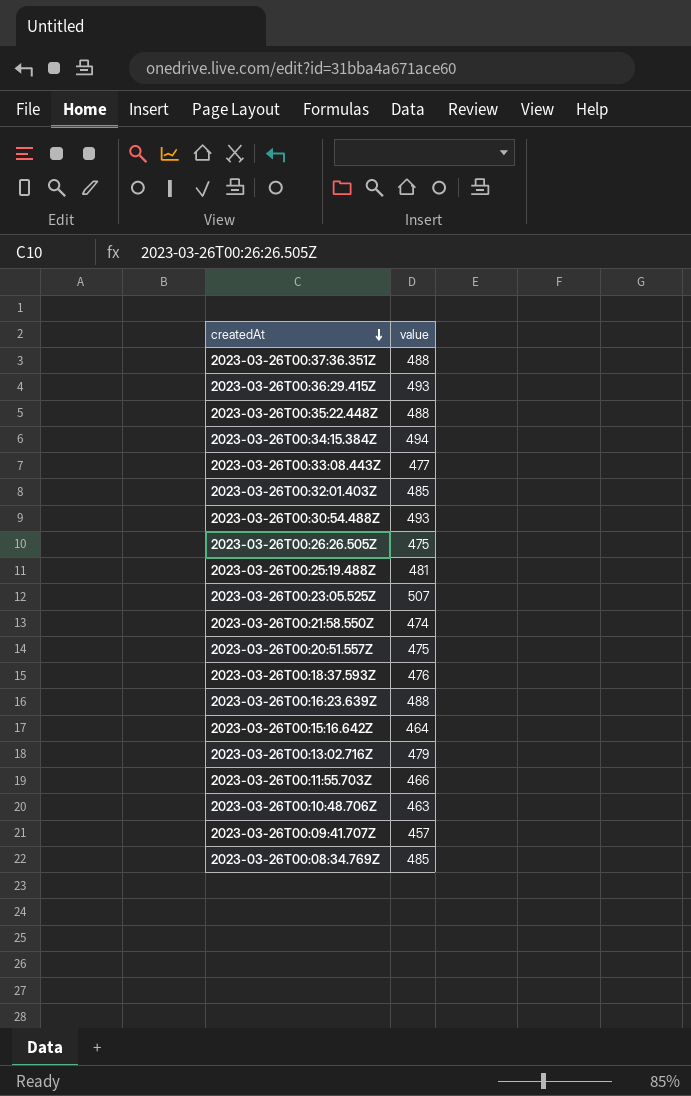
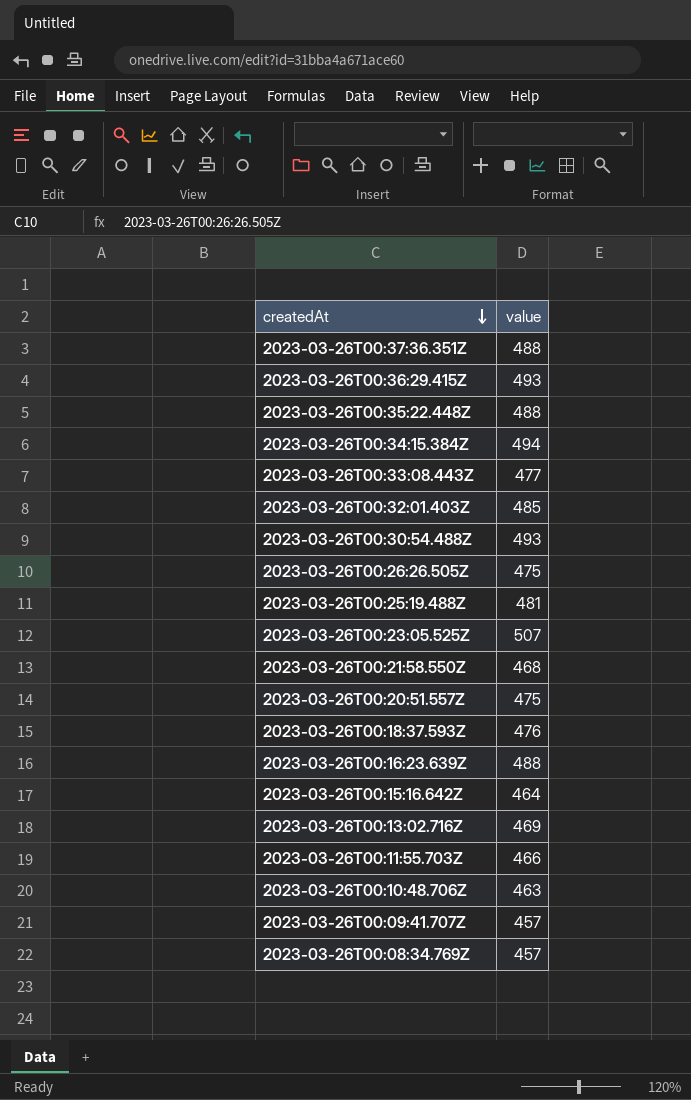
2023-03-26T00:21:58.550Z | value: 474 -> 468
2023-03-26T00:13:02.716Z | value: 479 -> 469
2023-03-26T00:08:34.769Z | value: 485 -> 457

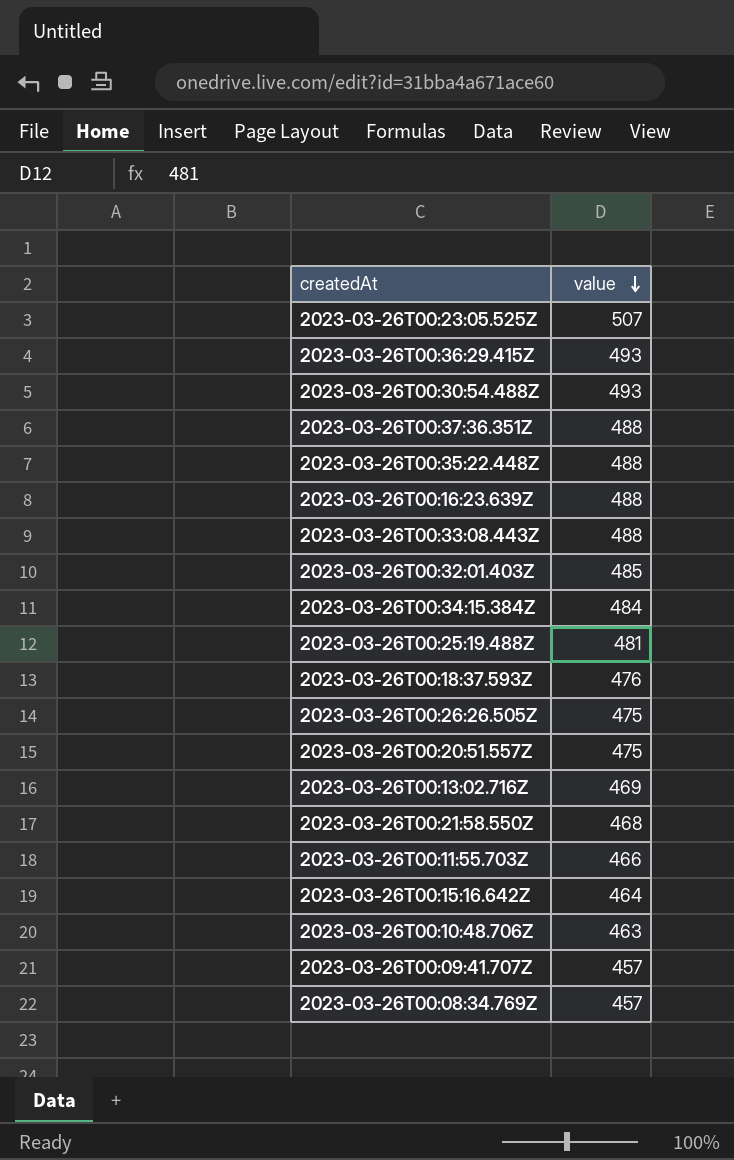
row order: createdAt descending -> value descending
2023-03-26T00:33:08.443Z | value: 477 -> 488
2023-03-26T00:34:15.384Z | value: 494 -> 484

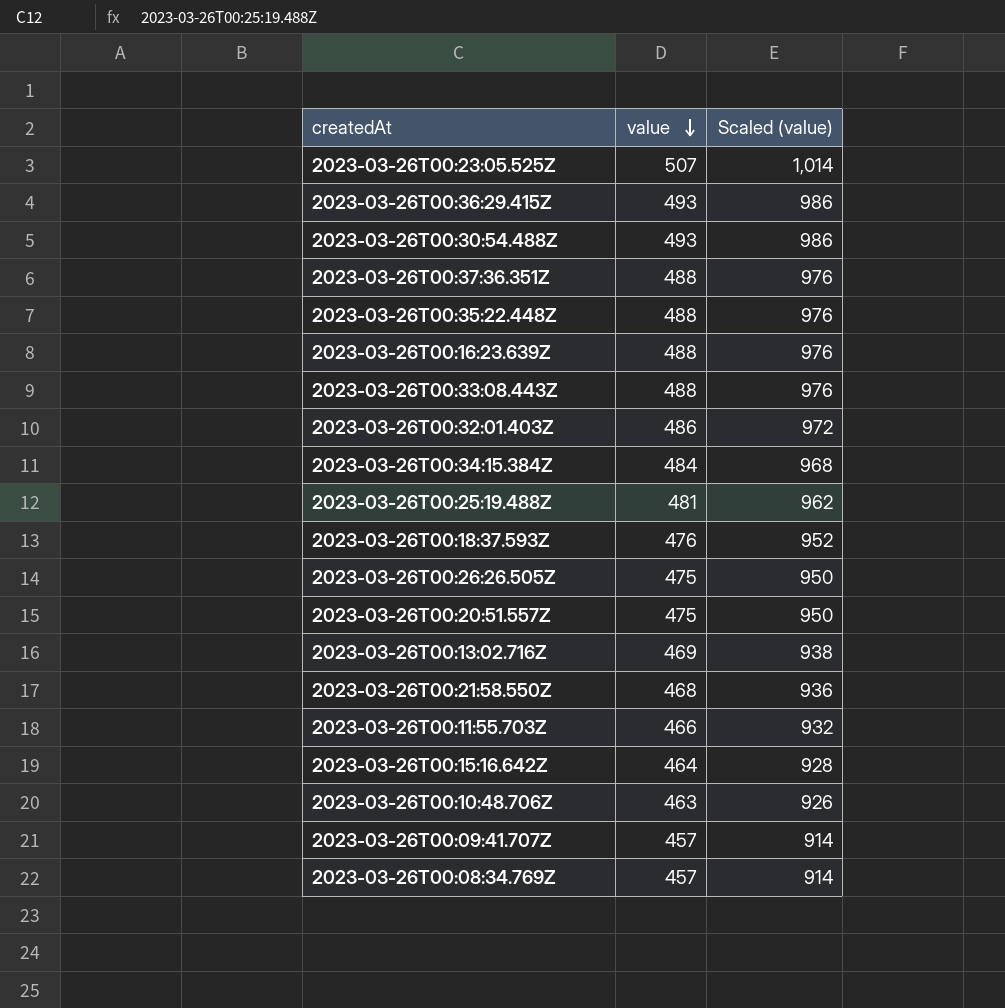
column Scaled (value) | formula: none -> [value] * 2
2023-03-26T00:32:01.403Z | value: 485 -> 486

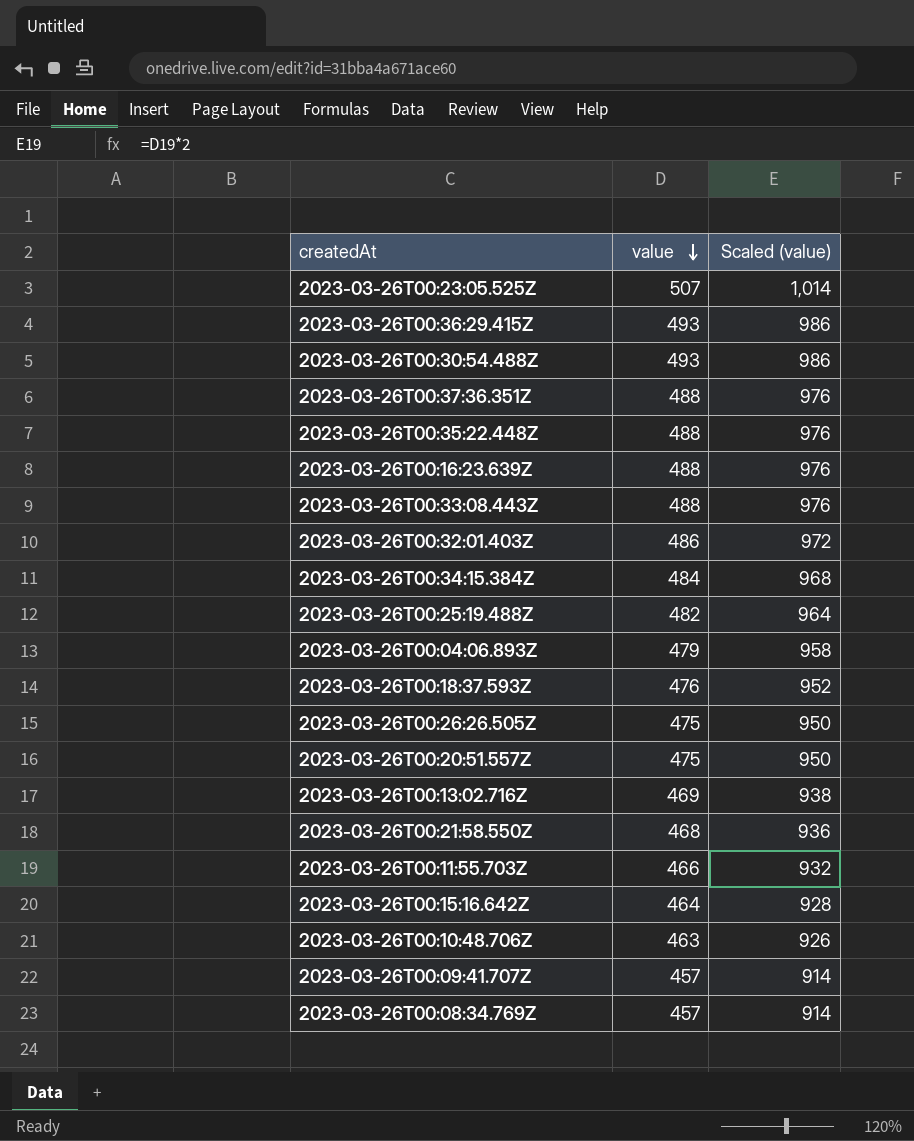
2023-03-26T00:25:19.488Z | value: 481 -> 482
2023-03-26T00:25:19.488Z | Scaled (value): 962 -> 964
row 2023-03-26T00:04:06.893Z: none -> 479 | 958

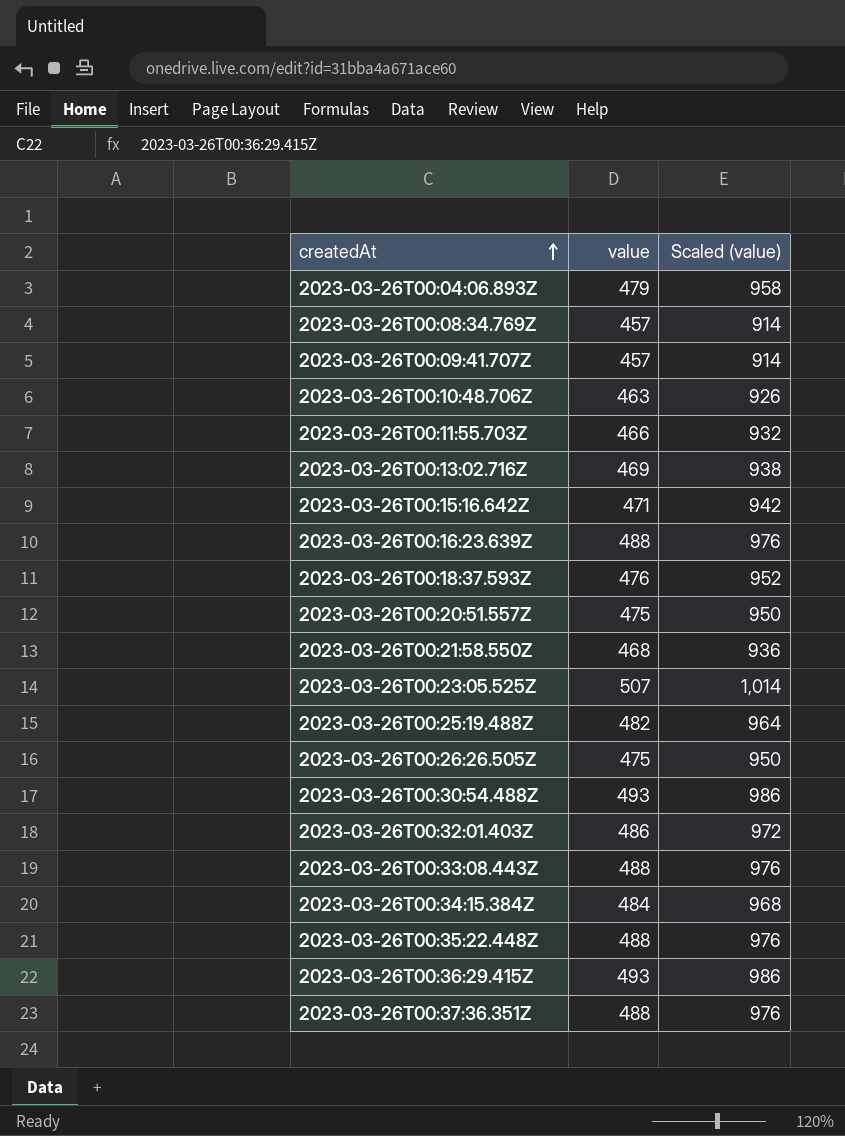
row order: value descending -> createdAt ascending
2023-03-26T00:15:16.642Z | value: 464 -> 471
2023-03-26T00:15:16.642Z | Scaled (value): 928 -> 942

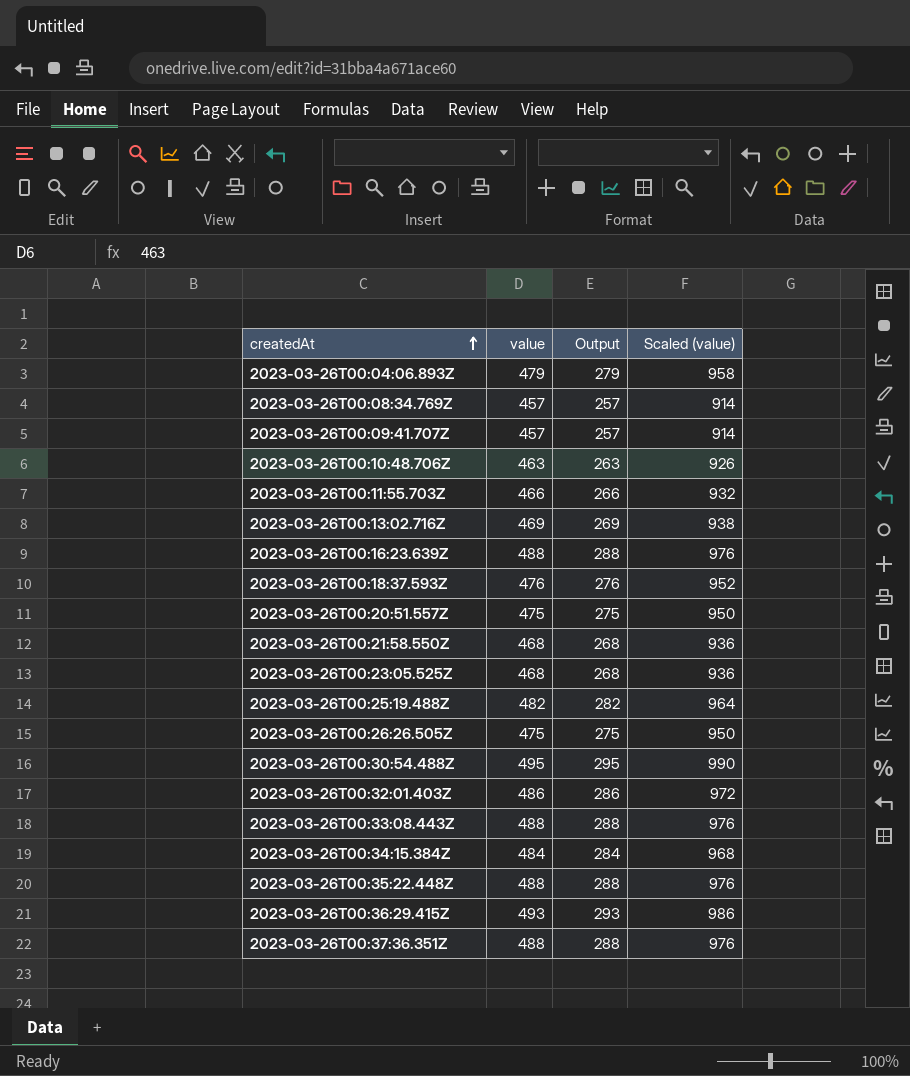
column Output | formula: none -> [value] - 200
row 2023-03-26T00:15:16.642Z: 471 | 942 -> none
2023-03-26T00:23:05.525Z | value: 507 -> 468
2023-03-26T00:23:05.525Z | Scaled (value): 1,014 -> 936
2023-03-26T00:30:54.488Z | value: 493 -> 495
2023-03-26T00:30:54.488Z | Scaled (value): 986 -> 990

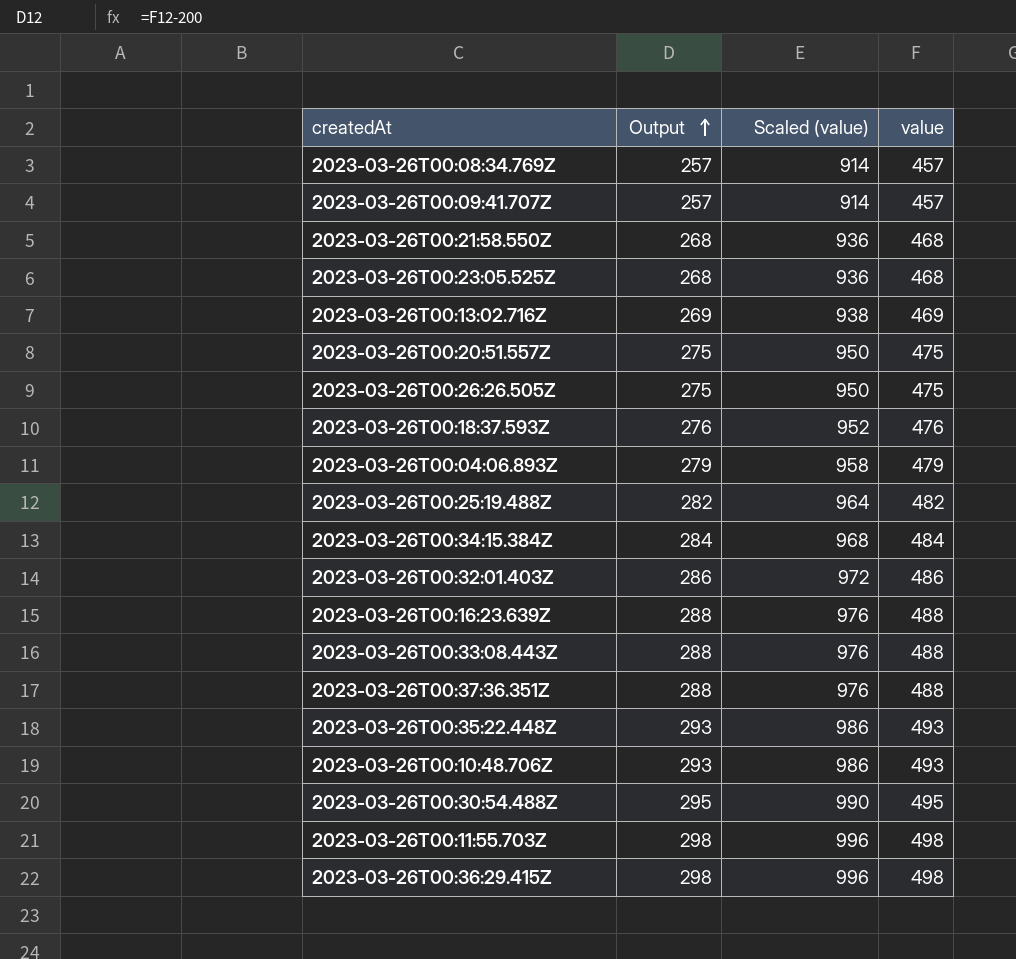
row order: createdAt ascending -> Output ascending
column value | position: 2 -> 4
2023-03-26T00:35:22.448Z | Output: 288 -> 293
2023-03-26T00:35:22.448Z | Scaled (value): 976 -> 986
2023-03-26T00:35:22.448Z | value: 488 -> 493
2023-03-26T00:10:48.706Z | Output: 263 -> 293
2023-03-26T00:10:48.706Z | Scaled (value): 926 -> 986
2023-03-26T00:10:48.706Z | value: 463 -> 493
2023-03-26T00:11:55.703Z | Output: 266 -> 298
2023-03-26T00:11:55.703Z | Scaled (value): 932 -> 996
2023-03-26T00:11:55.703Z | value: 466 -> 498
2023-03-26T00:36:29.415Z | Output: 293 -> 298
2023-03-26T00:36:29.415Z | Scaled (value): 986 -> 996
2023-03-26T00:36:29.415Z | value: 493 -> 498

